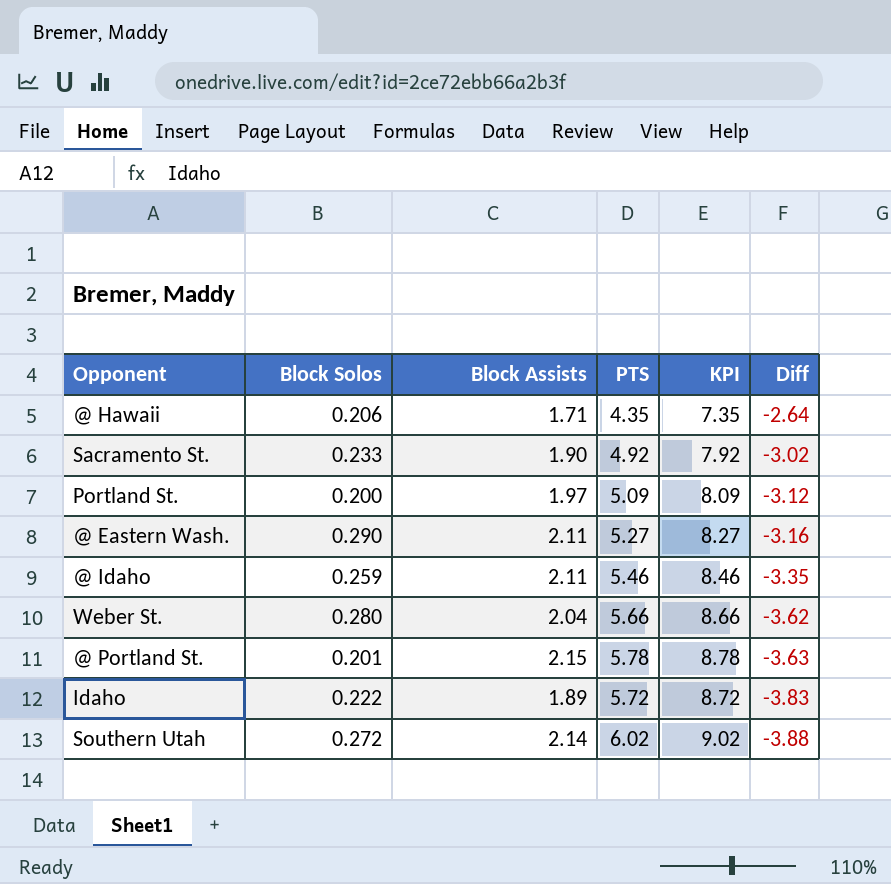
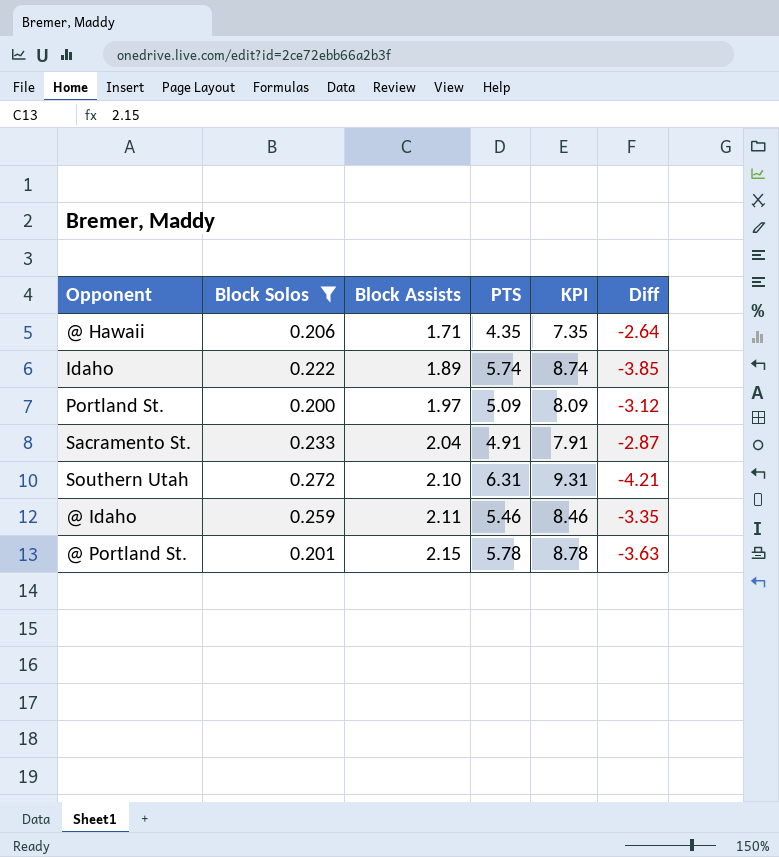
filter: none -> Block Solos <= 0.272
row order: Diff descending -> Block Assists ascending
Idaho | PTS: 5.72 -> 5.74
Idaho | KPI: 8.72 -> 8.74
Idaho | Diff: -3.83 -> -3.85
Sacramento St. | Block Assists: 1.90 -> 2.04
Sacramento St. | PTS: 4.92 -> 4.91
Sacramento St. | KPI: 7.92 -> 7.91
Sacramento St. | Diff: -3.02 -> -2.87
Southern Utah | Block Assists: 2.14 -> 2.10
Southern Utah | PTS: 6.02 -> 6.31
Southern Utah | KPI: 9.02 -> 9.31
Southern Utah | Diff: -3.88 -> -4.21

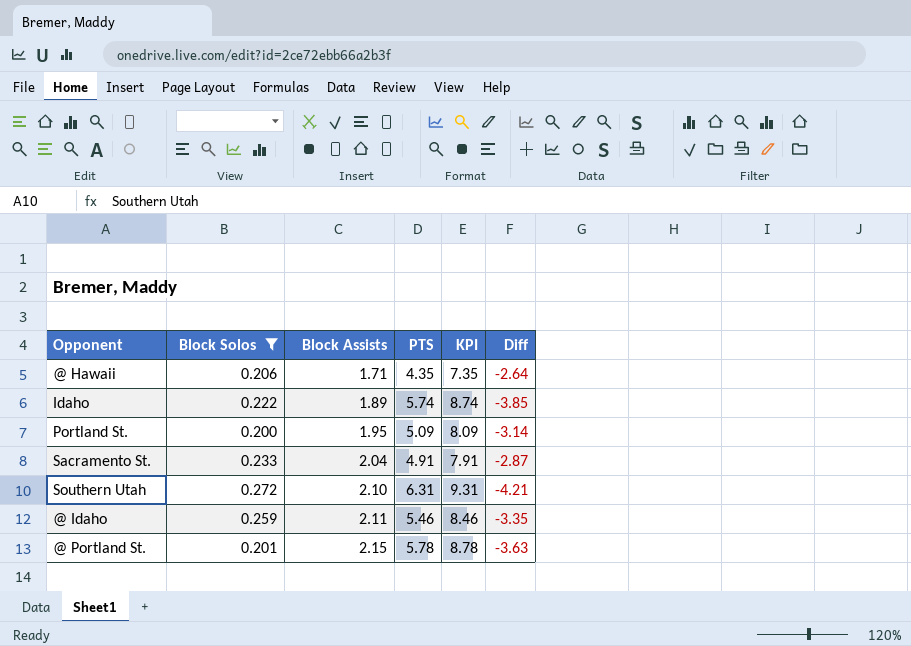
Portland St. | Block Assists: 1.97 -> 1.95
Portland St. | Diff: -3.12 -> -3.14

